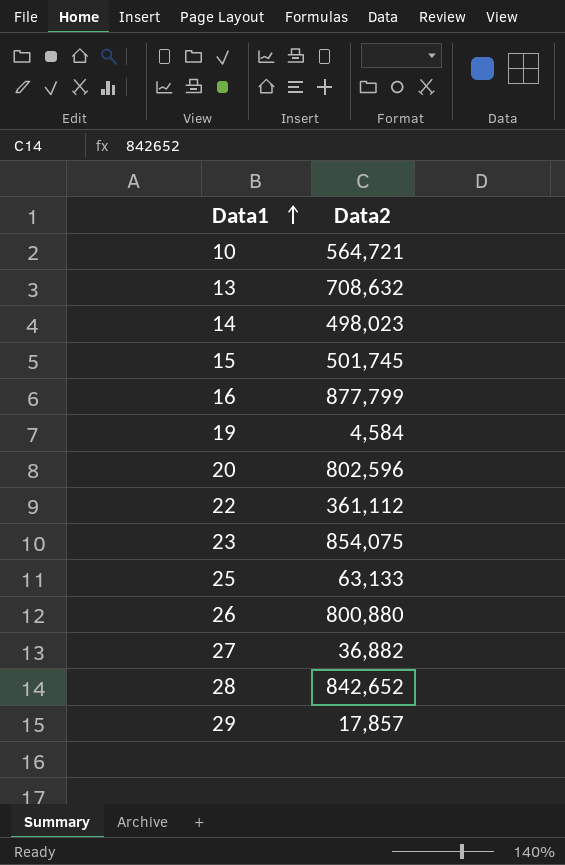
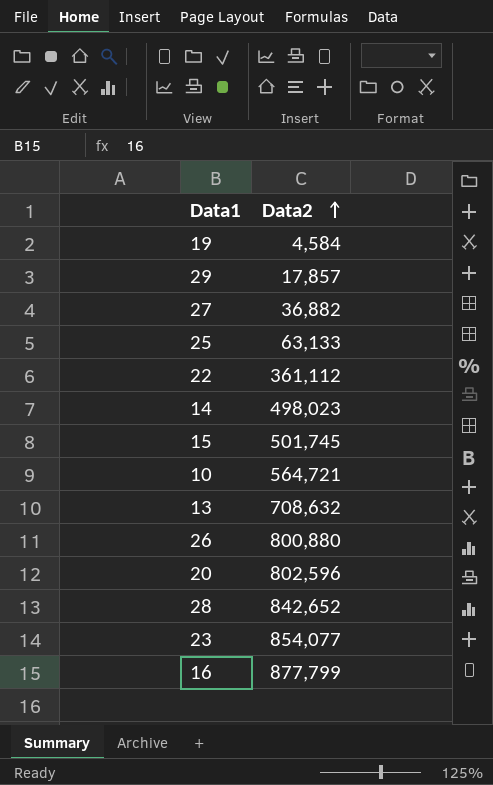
row order: Data1 ascending -> Data2 ascending
23 | Data2: 854,075 -> 854,077

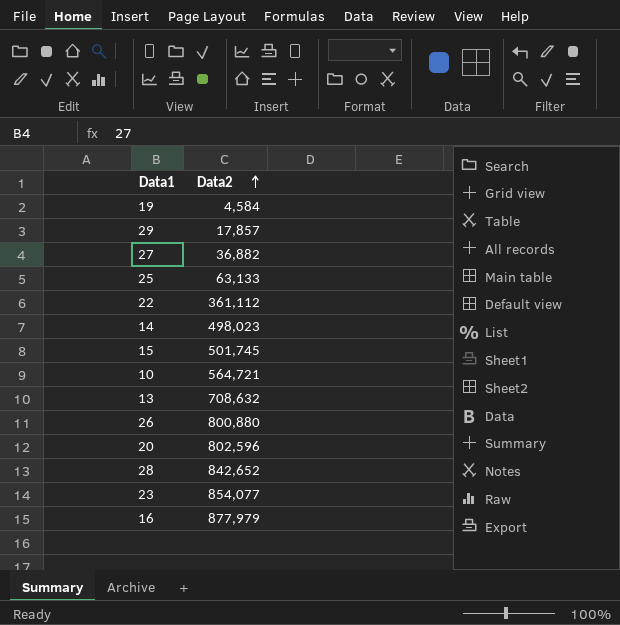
16 | Data2: 877,799 -> 877,979

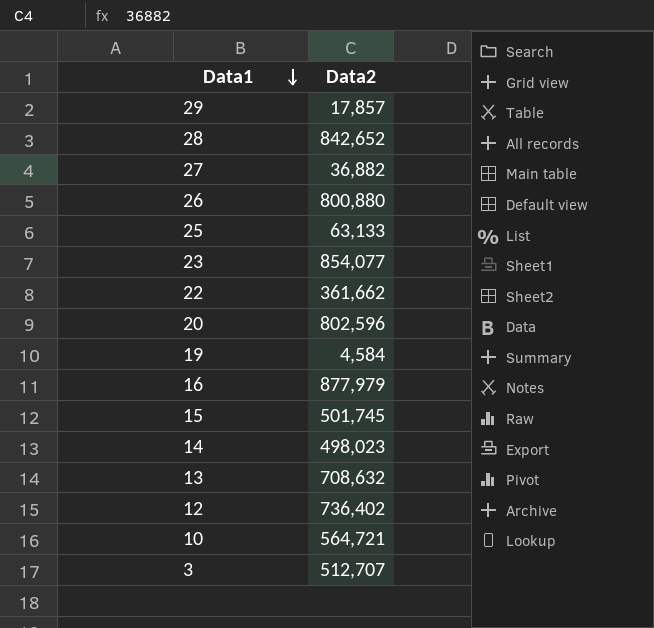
row order: Data2 ascending -> Data1 descending
22 | Data2: 361,112 -> 361,662
row 12: none -> 736,402
row 3: none -> 512,707

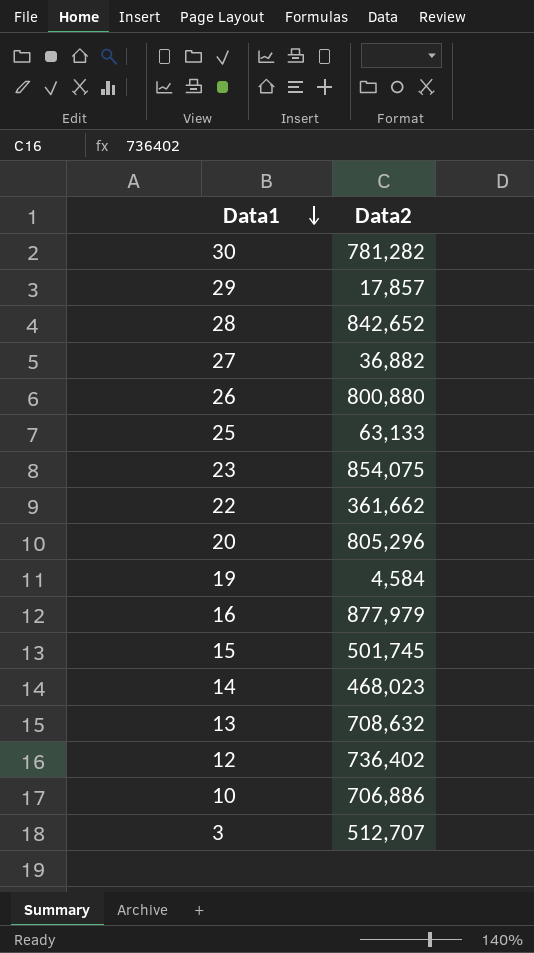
row 30: none -> 781,282
23 | Data2: 854,077 -> 854,075
20 | Data2: 802,596 -> 805,296
14 | Data2: 498,023 -> 468,023
10 | Data2: 564,721 -> 706,886

